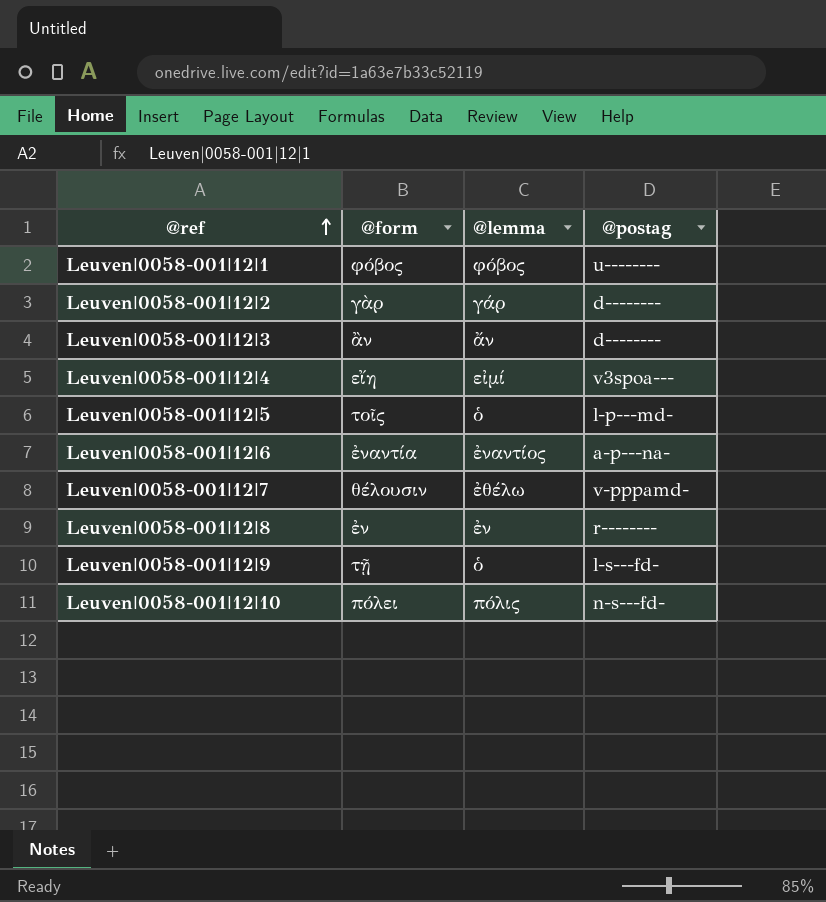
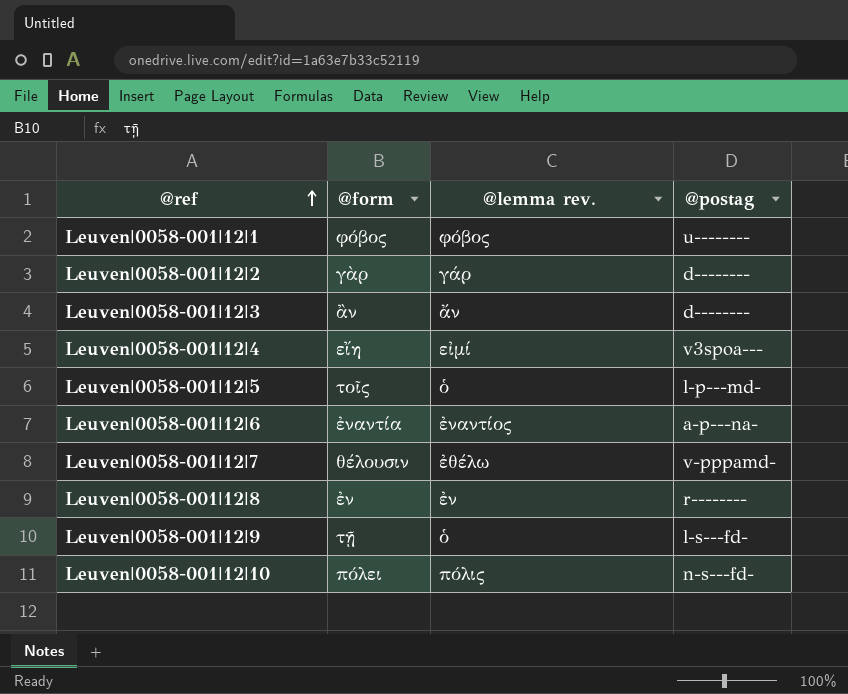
column name: @lemma -> @lemma rev.

